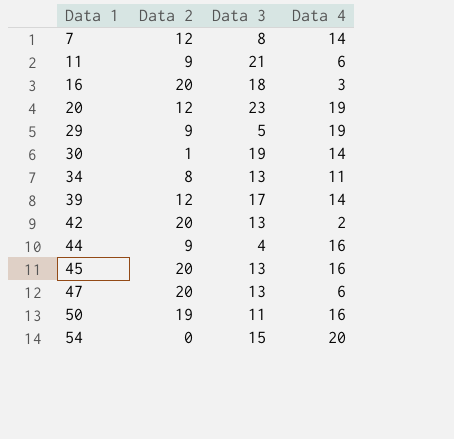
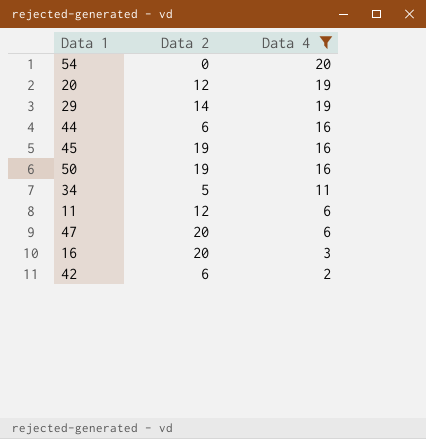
filter: none -> Data 4 != 14
row order: Data 1 ascending -> Data 4 descending
column Data 3 | position: 3 -> none
29 | Data 2: 9 -> 14
44 | Data 2: 9 -> 6
45 | Data 2: 20 -> 19
34 | Data 2: 8 -> 5
11 | Data 2: 9 -> 12
42 | Data 2: 20 -> 6

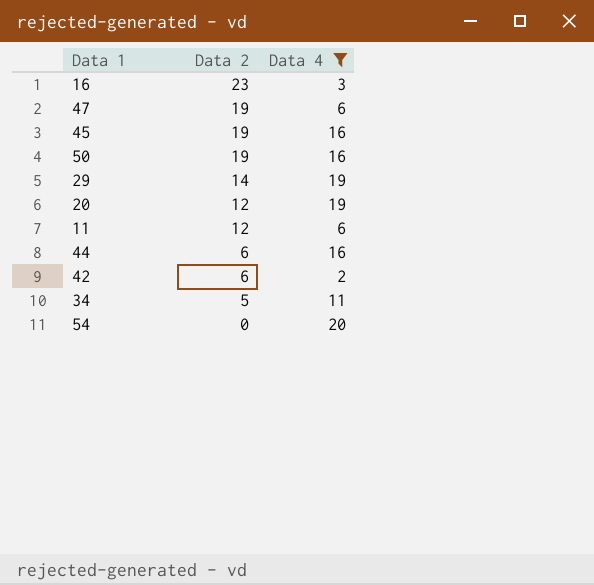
row order: Data 4 descending -> Data 2 descending
16 | Data 2: 20 -> 23
47 | Data 2: 20 -> 19

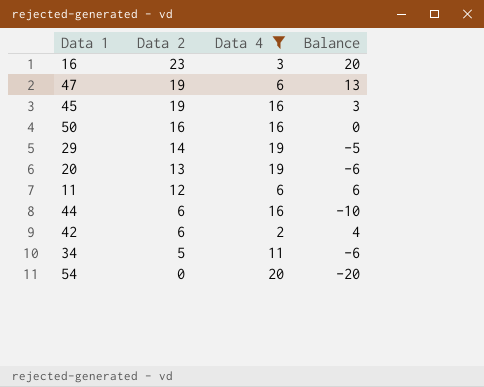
column Balance | formula: none -> [Data 2] - [Data 4]
50 | Data 2: 19 -> 16
20 | Data 2: 12 -> 13

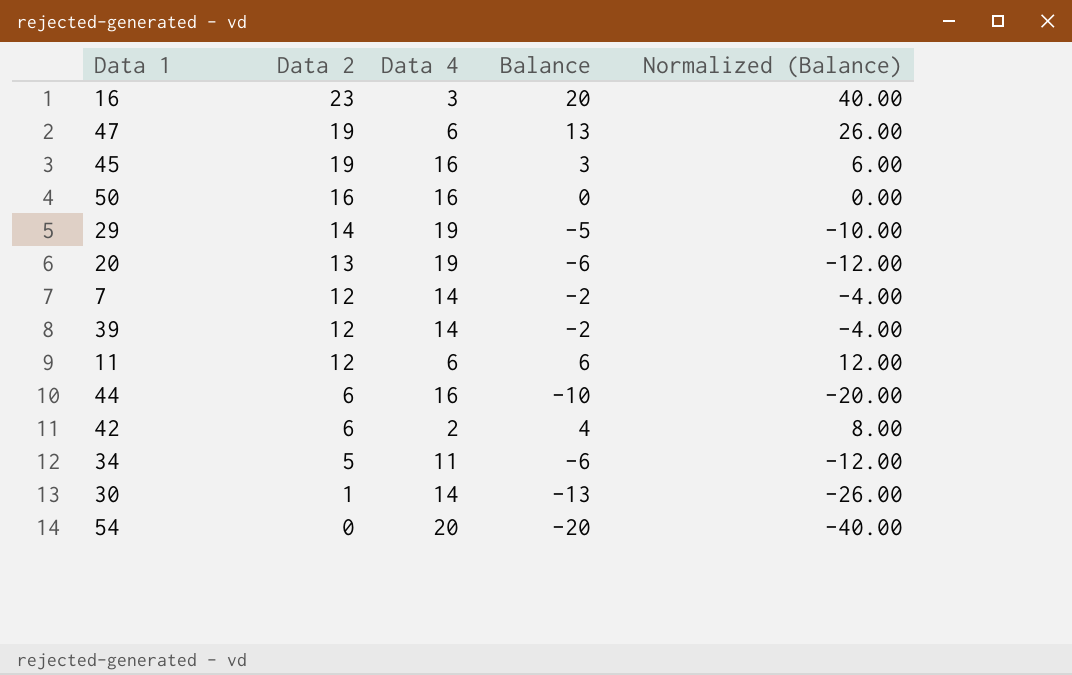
filter: Data 4 != 14 -> none
column Normalized (Balance) | formula: none -> [Balance] * 2

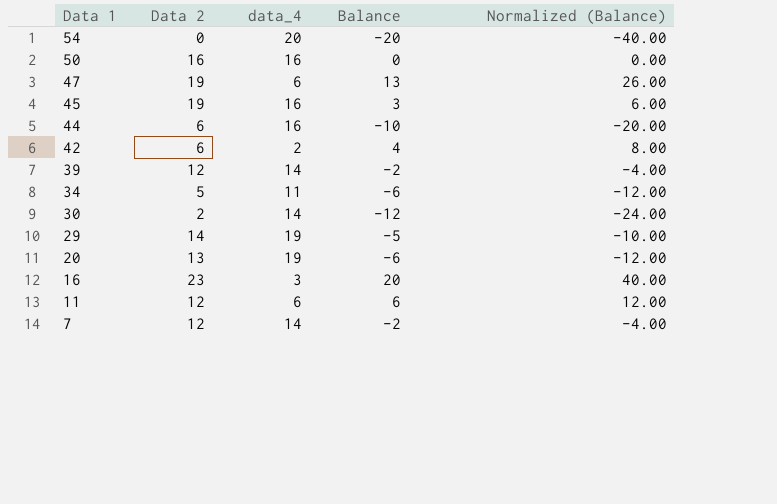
row order: Data 2 descending -> Data 1 descending
column name: Data 4 -> data_4
30 | Data 2: 1 -> 2
30 | Balance: -13 -> -12
30 | Normalized (Balance): -26.00 -> -24.00

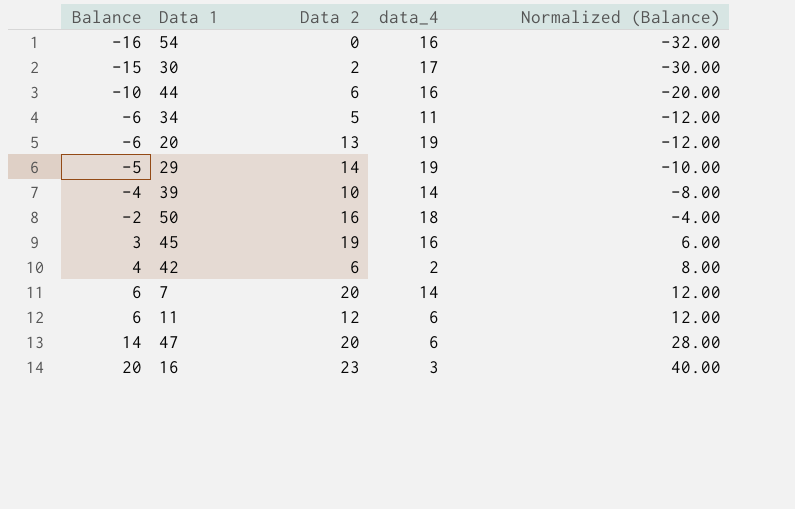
row order: Data 1 descending -> Balance ascending
column Balance | position: 4 -> 1
54 | Balance: -20 -> -16
54 | data_4: 20 -> 16
54 | Normalized (Balance): -40.00 -> -32.00
30 | Balance: -12 -> -15
30 | data_4: 14 -> 17
30 | Normalized (Balance): -24.00 -> -30.00
39 | Balance: -2 -> -4
39 | Data 2: 12 -> 10
39 | Normalized (Balance): -4.00 -> -8.00
50 | Balance: 0 -> -2
50 | data_4: 16 -> 18
50 | Normalized (Balance): 0.00 -> -4.00
7 | Balance: -2 -> 6
7 | Data 2: 12 -> 20
7 | Normalized (Balance): -4.00 -> 12.00
47 | Balance: 13 -> 14
47 | Data 2: 19 -> 20
47 | Normalized (Balance): 26.00 -> 28.00

